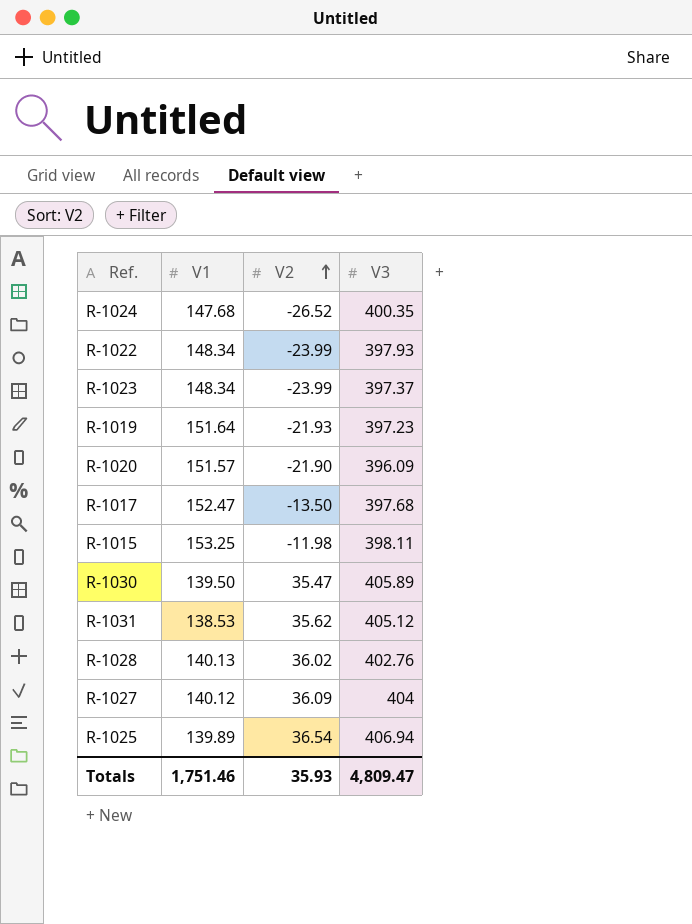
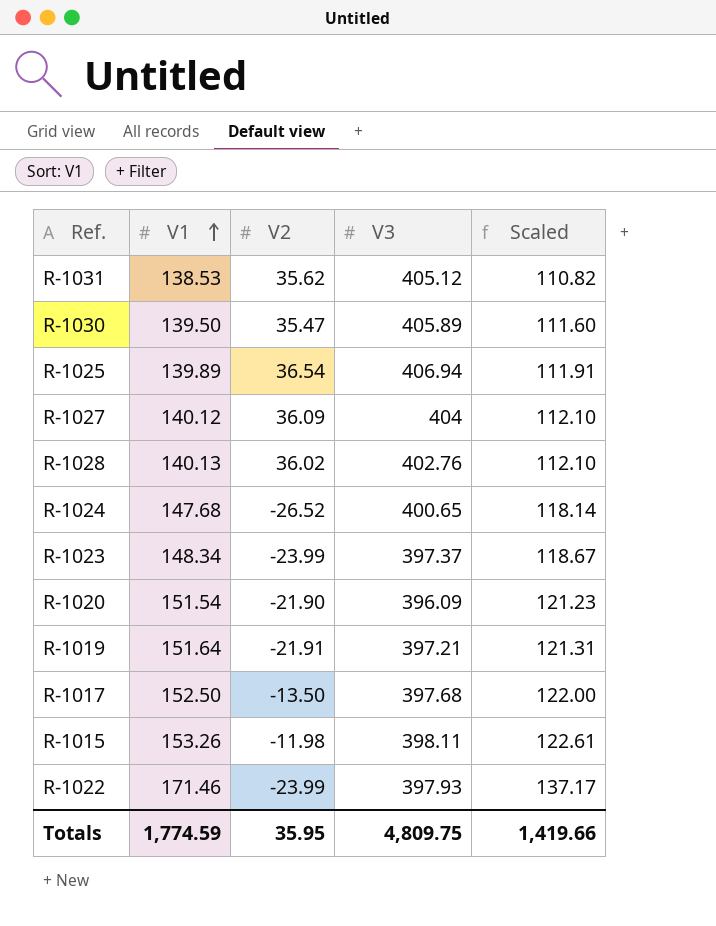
row order: V2 ascending -> V1 ascending
column Scaled | formula: none -> [V1] * 0.8
R-1024 | V3: 400.35 -> 400.65
R-1020 | V1: 151.57 -> 151.54
R-1019 | V2: -21.93 -> -21.91
R-1019 | V3: 397.23 -> 397.21
R-1017 | V1: 152.47 -> 152.50
R-1015 | V1: 153.25 -> 153.26
R-1022 | V1: 148.34 -> 171.46
Totals | V1: 1,751.46 -> 1,774.59
Totals | V2: 35.93 -> 35.95
Totals | V3: 4,809.47 -> 4,809.75

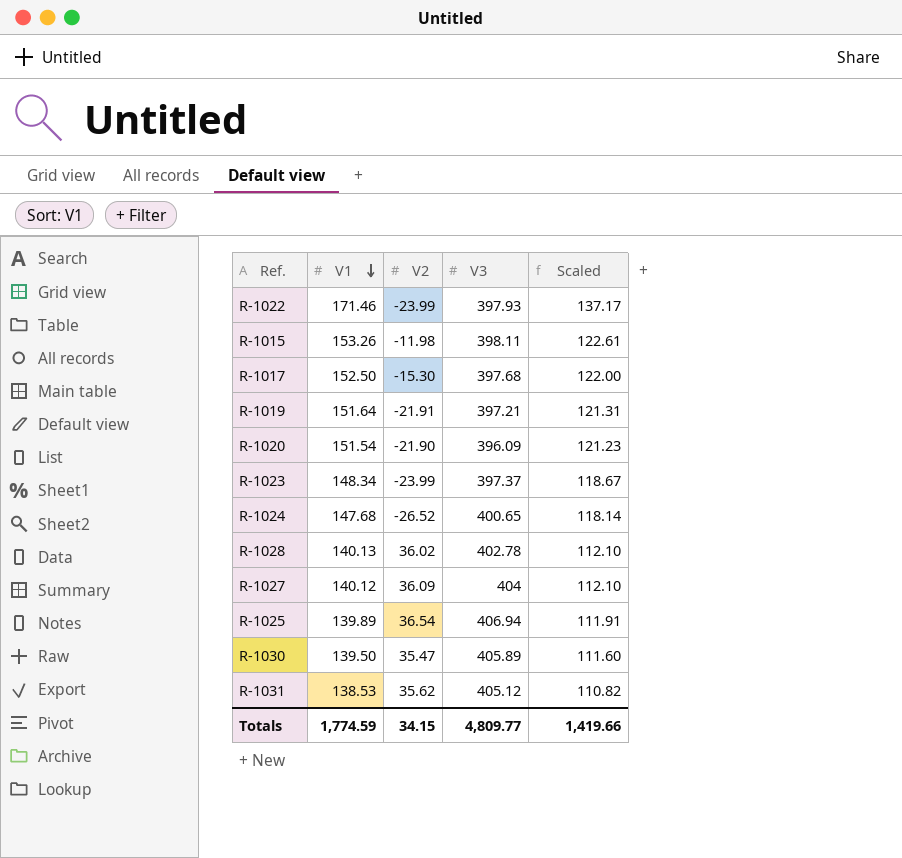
row order: V1 ascending -> V1 descending
R-1017 | V2: -13.50 -> -15.30
R-1028 | V3: 402.76 -> 402.78
Totals | V2: 35.95 -> 34.15
Totals | V3: 4,809.75 -> 4,809.77

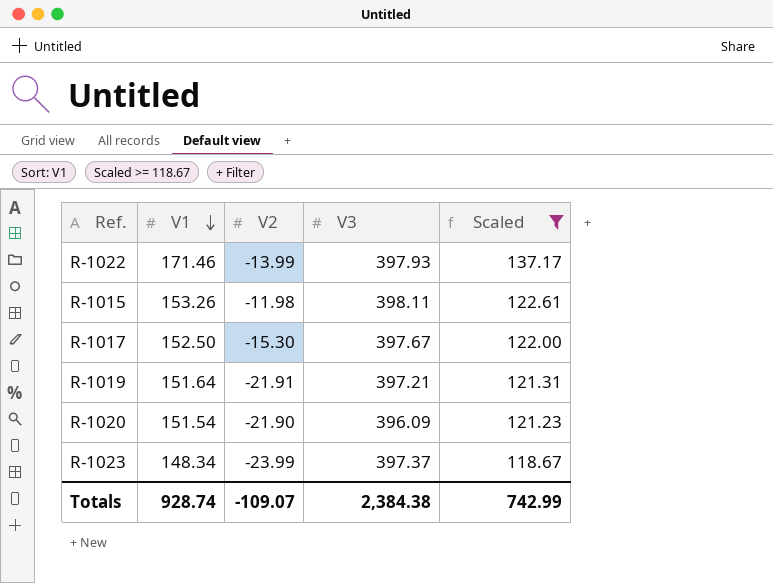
filter: none -> Scaled >= 118.67
R-1022 | V2: -23.99 -> -13.99
R-1017 | V3: 397.68 -> 397.67
Totals | V1: 1,774.59 -> 928.74
Totals | V2: 34.15 -> -109.07
Totals | V3: 4,809.77 -> 2,384.38
Totals | Scaled: 1,419.66 -> 742.99

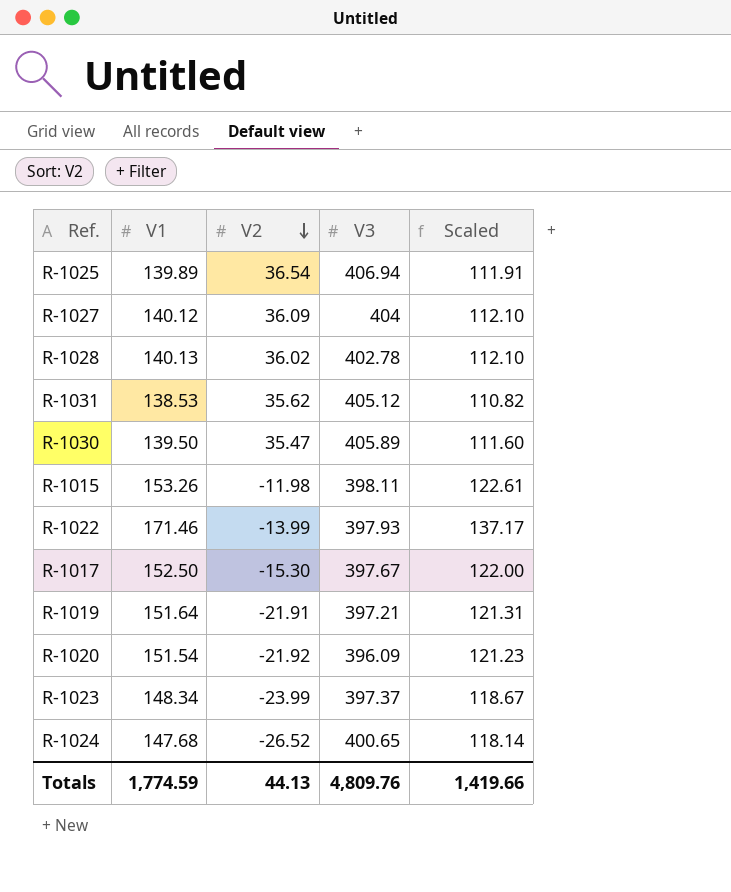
filter: Scaled >= 118.67 -> none
row order: V1 descending -> V2 descending
R-1020 | V2: -21.90 -> -21.92
Totals | V1: 928.74 -> 1,774.59
Totals | V2: -109.07 -> 44.13
Totals | V3: 2,384.38 -> 4,809.76
Totals | Scaled: 742.99 -> 1,419.66

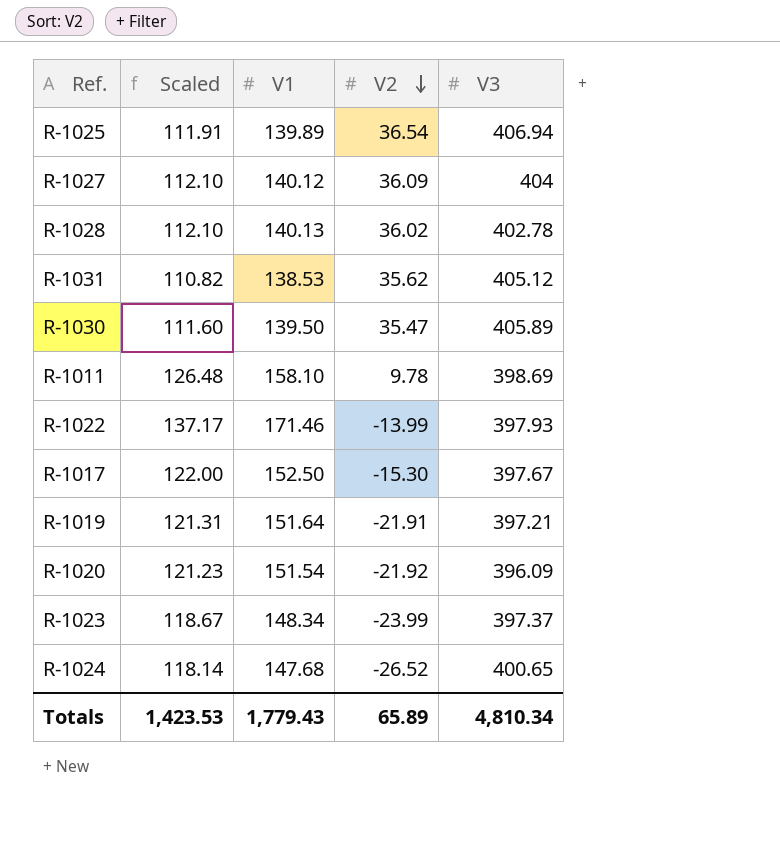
column Scaled | position: 5 -> 2
row R-1015: 153.26 | -11.98 | 398.11 | 122.61 -> none
row R-1011: none -> 126.48 | 158.10 | 9.78 | 398.69
Totals | Scaled: 1,419.66 -> 1,423.53
Totals | V1: 1,774.59 -> 1,779.43
Totals | V2: 44.13 -> 65.89
Totals | V3: 4,809.76 -> 4,810.34

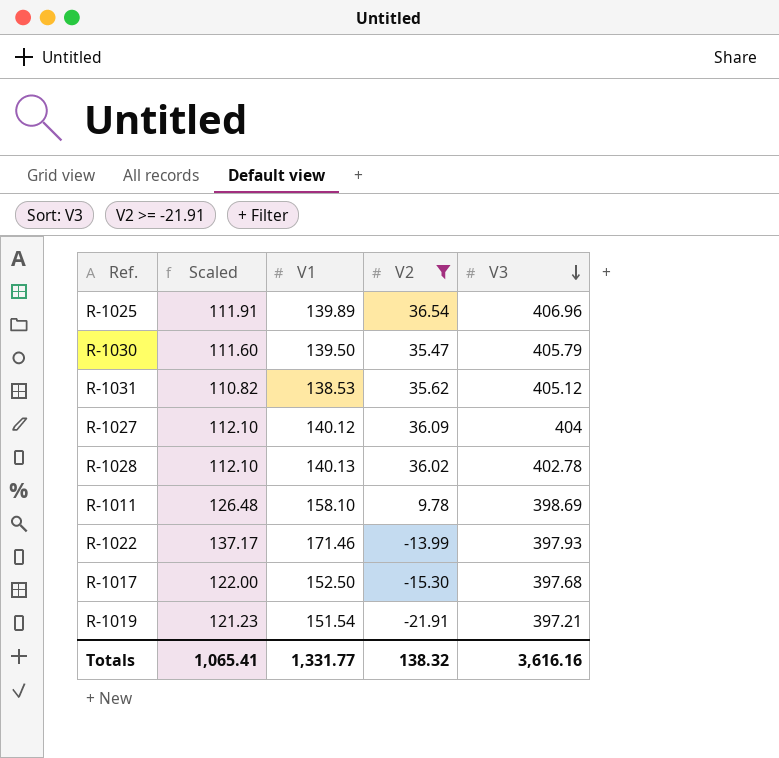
filter: none -> V2 >= -21.91
row order: V2 descending -> V3 descending
R-1025 | V3: 406.94 -> 406.96
R-1030 | V3: 405.89 -> 405.79
R-1017 | V3: 397.67 -> 397.68
R-1019 | Scaled: 121.31 -> 121.23
R-1019 | V1: 151.64 -> 151.54
Totals | Scaled: 1,423.53 -> 1,065.41
Totals | V1: 1,779.43 -> 1,331.77
Totals | V2: 65.89 -> 138.32
Totals | V3: 4,810.34 -> 3,616.16

